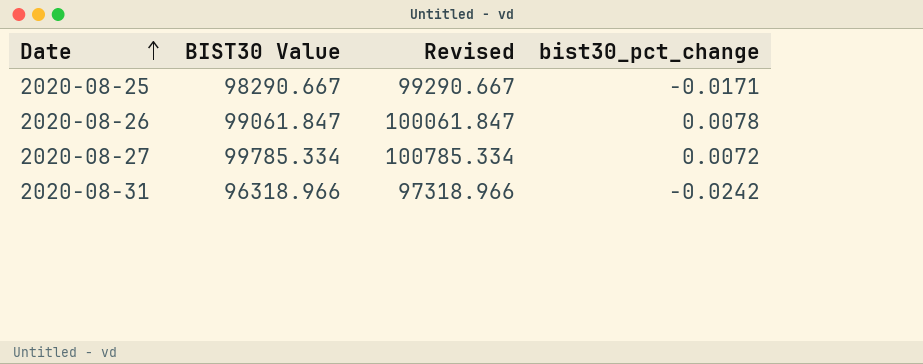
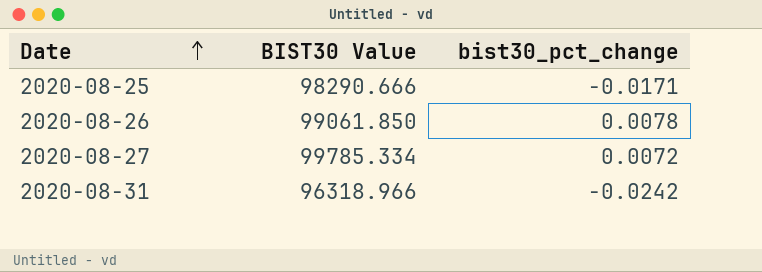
column Revised | formula: [BIST30 Value] + 1000 -> none
2020-08-25 | BIST30 Value: 98290.667 -> 98290.666
2020-08-26 | BIST30 Value: 99061.847 -> 99061.850

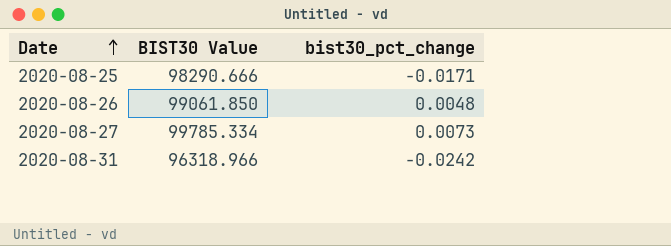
2020-08-26 | bist30_pct_change: 0.0078 -> 0.0048
2020-08-27 | bist30_pct_change: 0.0072 -> 0.0073

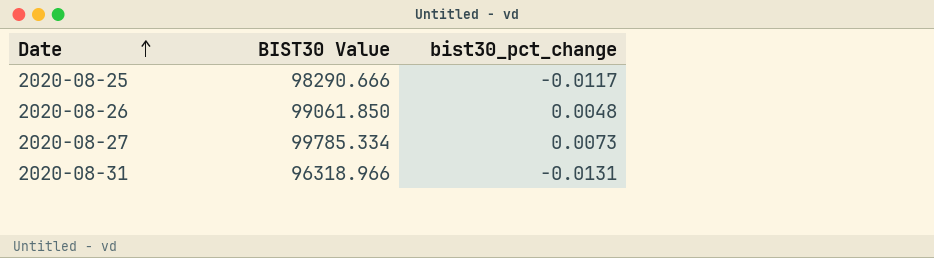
2020-08-25 | bist30_pct_change: -0.0171 -> -0.0117
2020-08-31 | bist30_pct_change: -0.0242 -> -0.0131

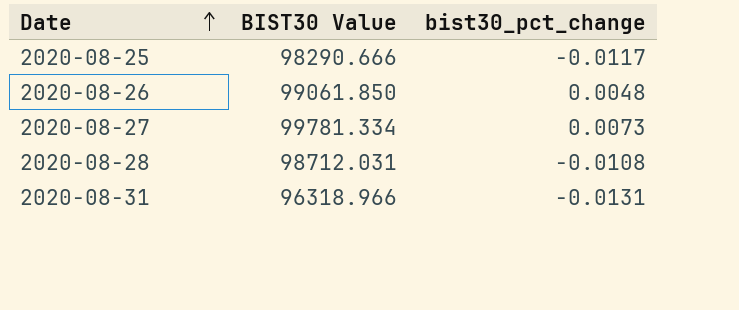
2020-08-27 | BIST30 Value: 99785.334 -> 99781.334
row 2020-08-28: none -> 98712.031 | -0.0108

